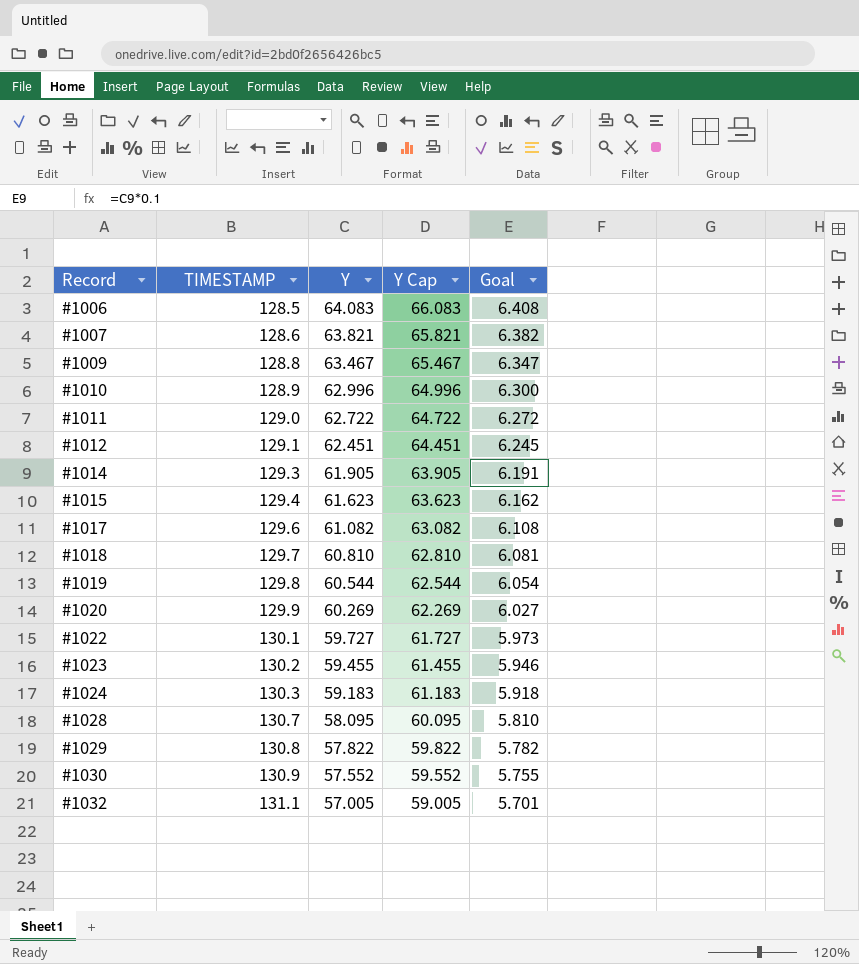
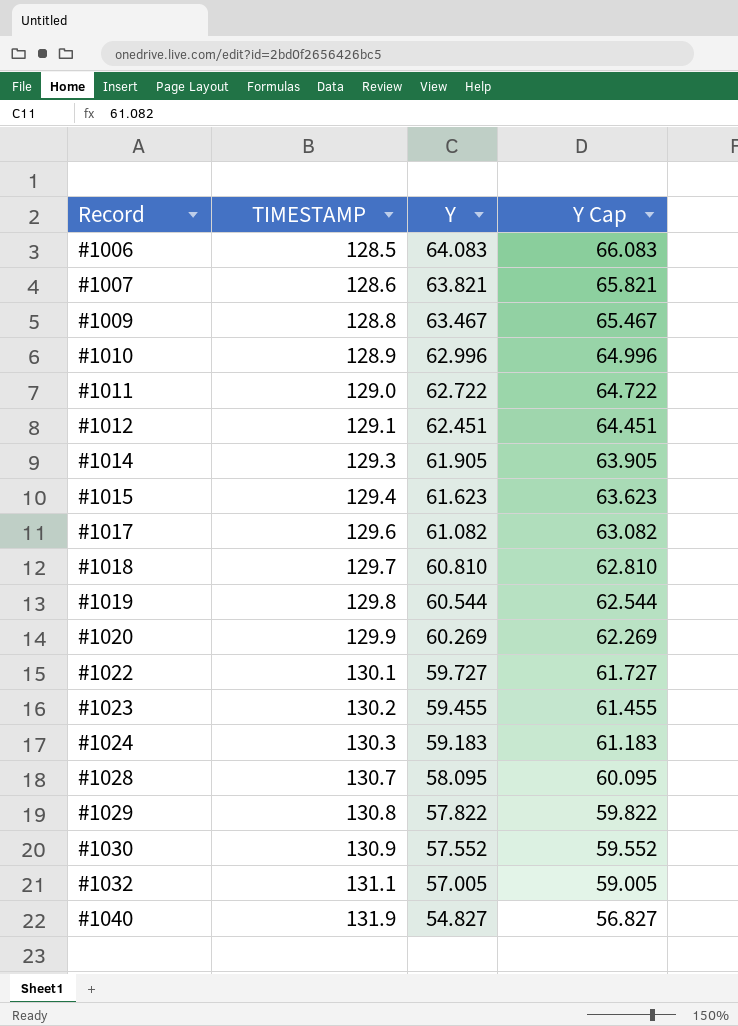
column Goal | formula: [Y] * 0.1 -> none
row #1040: none -> 131.9 | 54.827 | 56.827

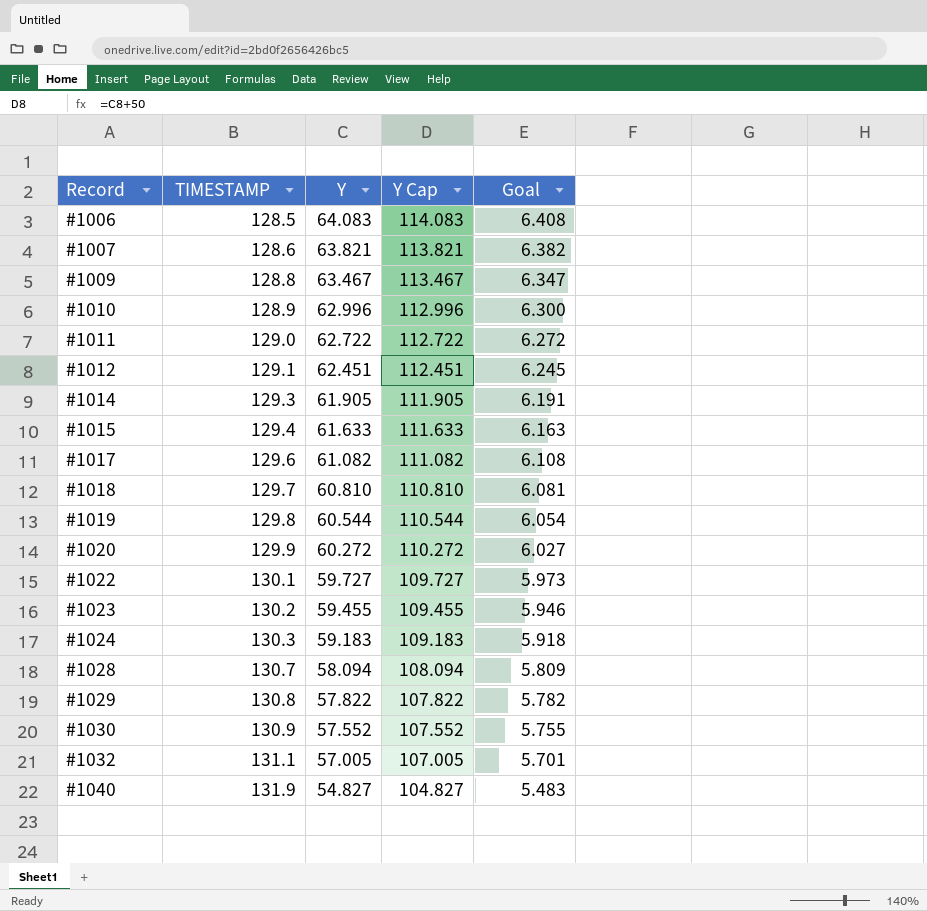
column Y Cap | formula: [Y] + 2 -> [Y] + 50
column Goal | formula: none -> [Y] * 0.1
#1015 | Y: 61.623 -> 61.633
#1020 | Y: 60.269 -> 60.272
#1028 | Y: 58.095 -> 58.094

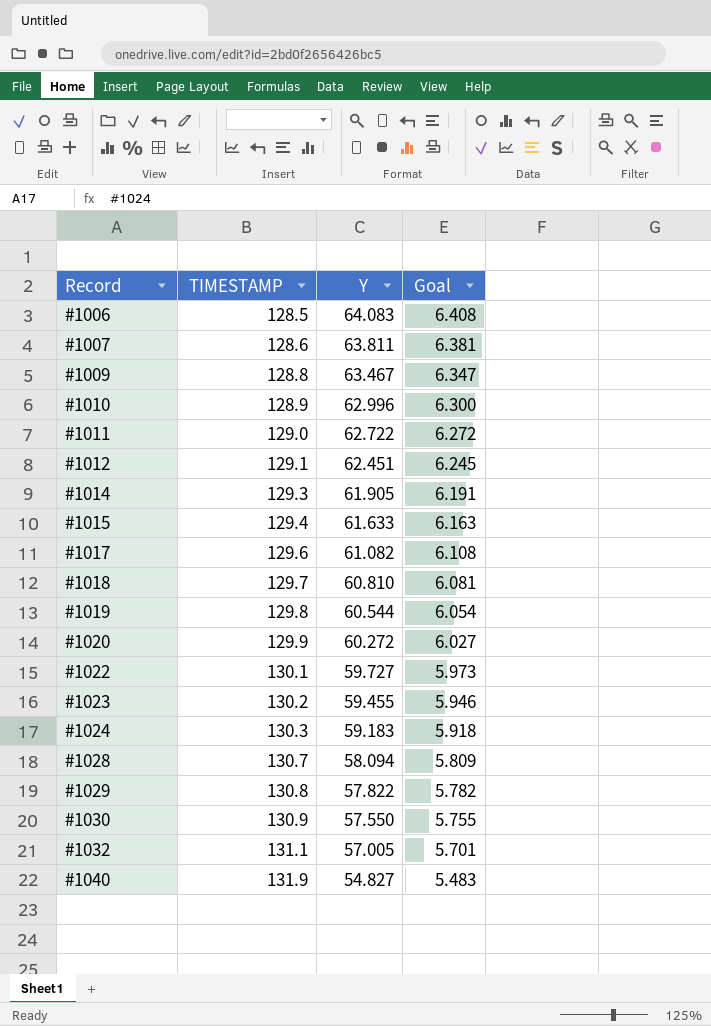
column Y Cap | formula: [Y] + 50 -> none
#1007 | Y: 63.821 -> 63.811
#1007 | Goal: 6.382 -> 6.381
#1030 | Y: 57.552 -> 57.550

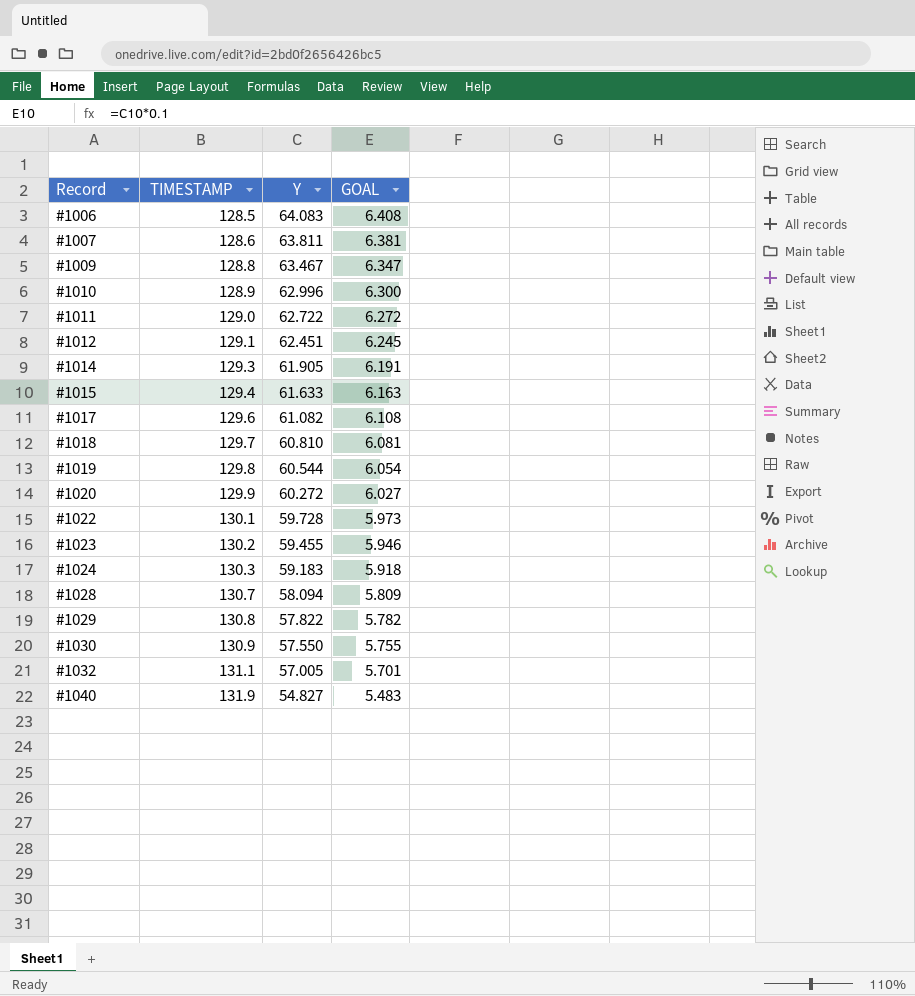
column name: Goal -> GOAL
#1022 | Y: 59.727 -> 59.728

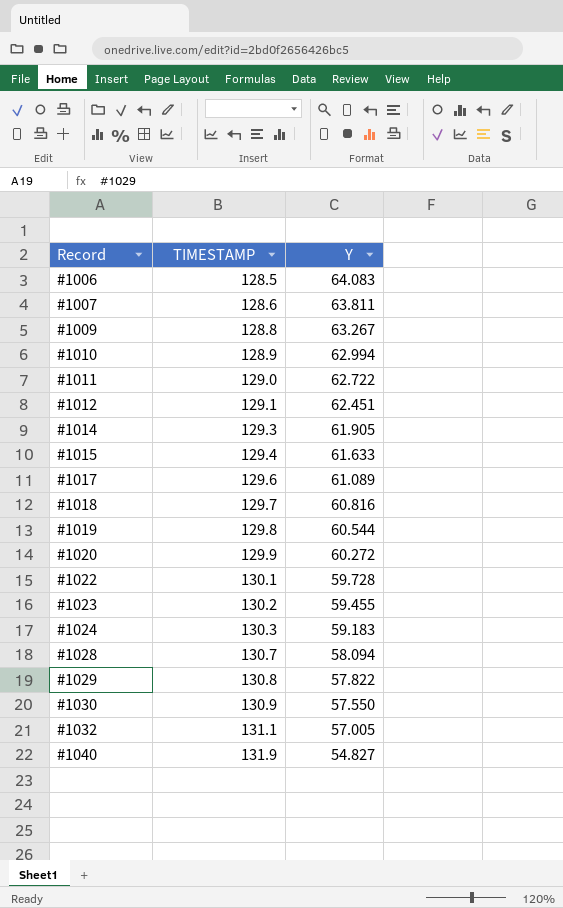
column GOAL | formula: [Y] * 0.1 -> none
#1009 | Y: 63.467 -> 63.267
#1010 | Y: 62.996 -> 62.994
#1017 | Y: 61.082 -> 61.089
#1018 | Y: 60.810 -> 60.816

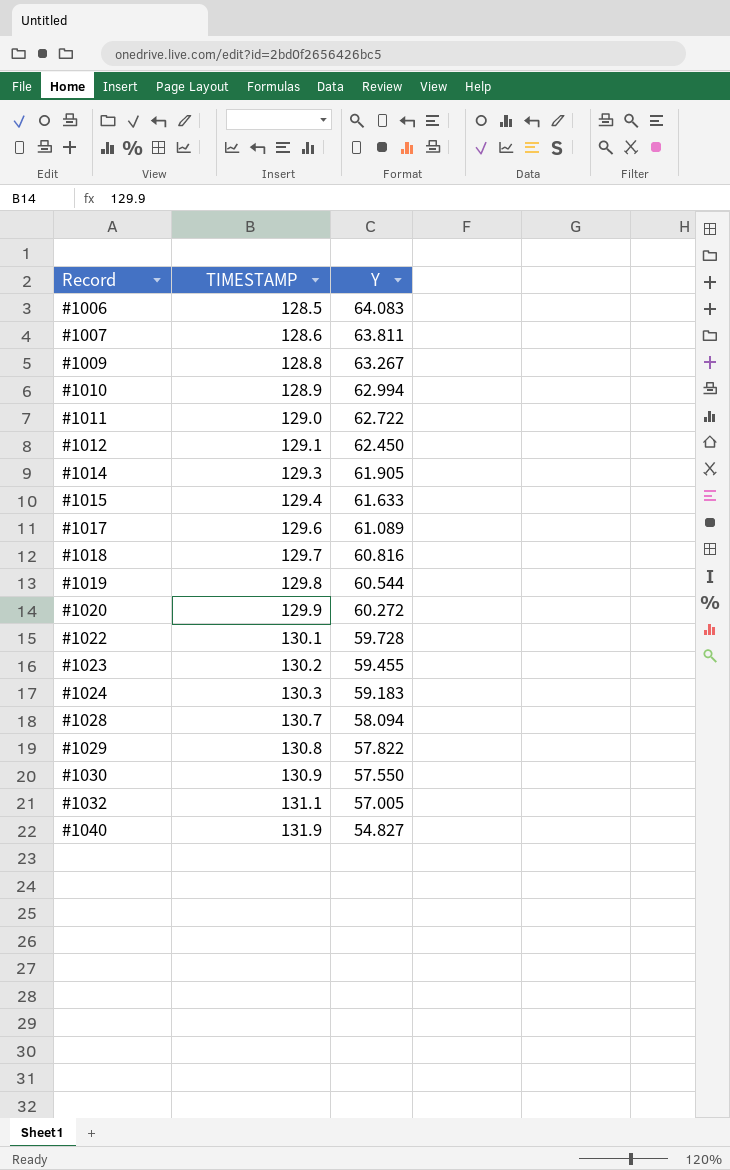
#1012 | Y: 62.451 -> 62.450

